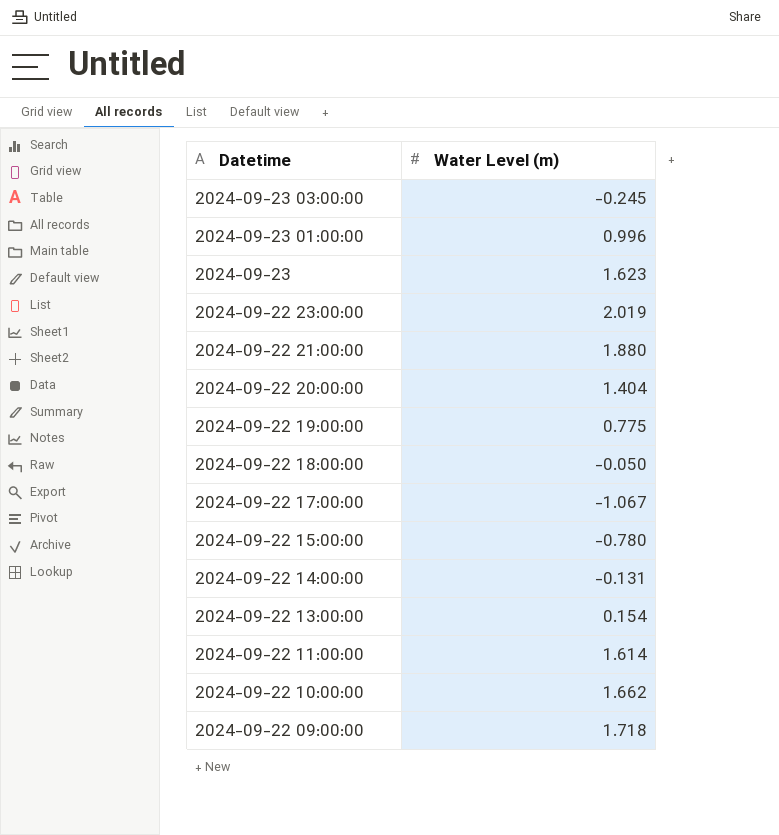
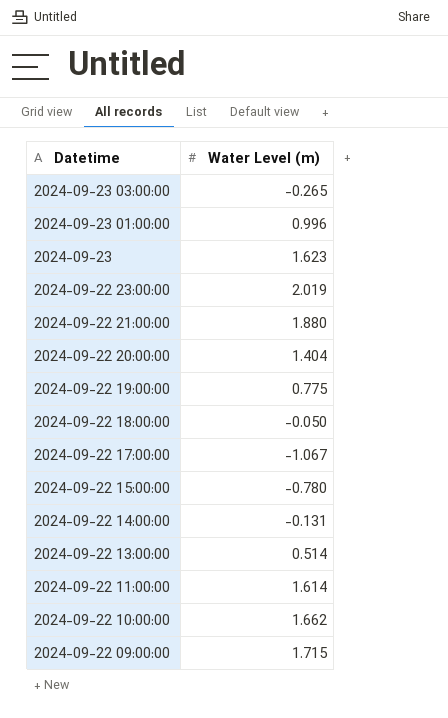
2024-09-23 03:00:00 | Water Level (m): -0.245 -> -0.265
2024-09-22 13:00:00 | Water Level (m): 0.154 -> 0.514
2024-09-22 09:00:00 | Water Level (m): 1.718 -> 1.715

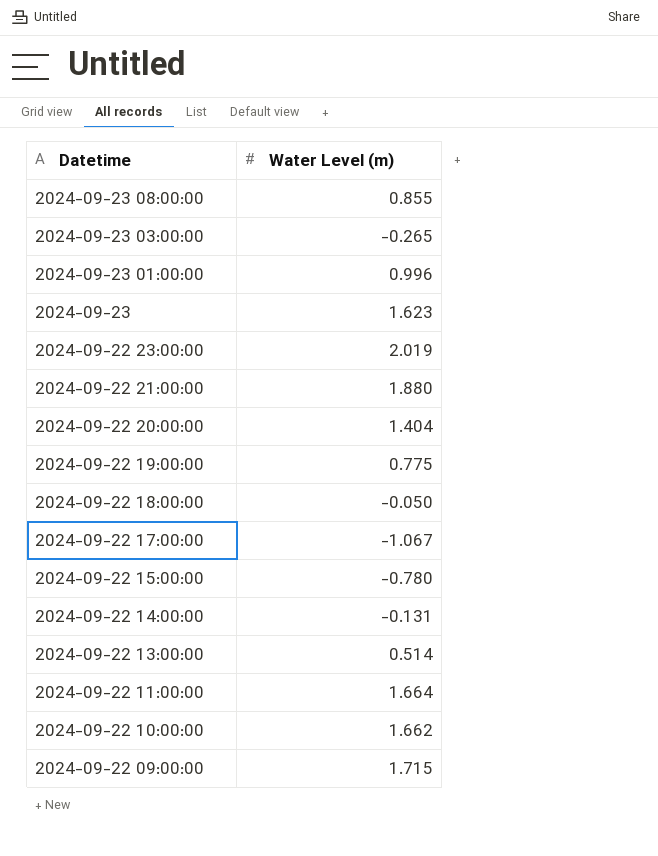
row 2024-09-23 08:00:00: none -> 0.855
2024-09-22 11:00:00 | Water Level (m): 1.614 -> 1.664

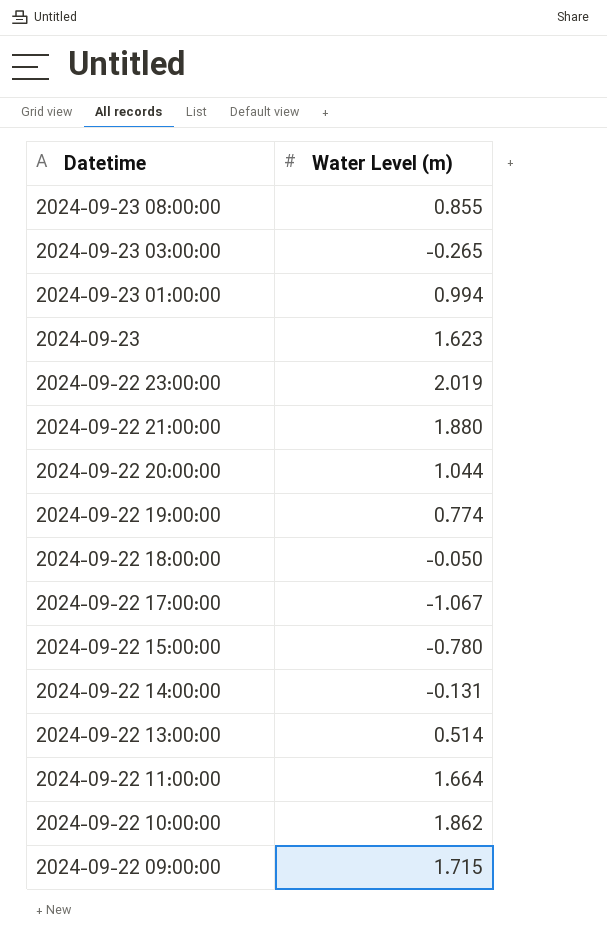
2024-09-23 01:00:00 | Water Level (m): 0.996 -> 0.994
2024-09-22 20:00:00 | Water Level (m): 1.404 -> 1.044
2024-09-22 19:00:00 | Water Level (m): 0.775 -> 0.774
2024-09-22 10:00:00 | Water Level (m): 1.662 -> 1.862

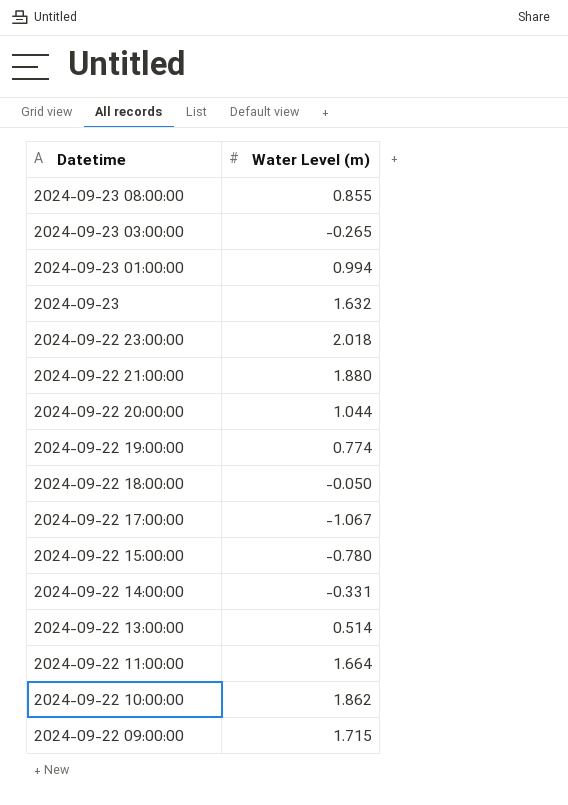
2024-09-23 | Water Level (m): 1.623 -> 1.632
2024-09-22 23:00:00 | Water Level (m): 2.019 -> 2.018
2024-09-22 14:00:00 | Water Level (m): -0.131 -> -0.331

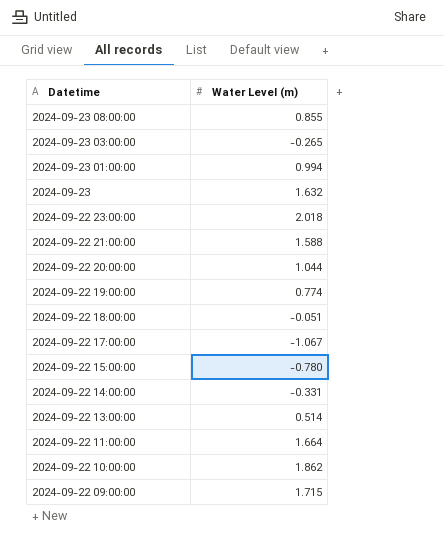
2024-09-22 21:00:00 | Water Level (m): 1.880 -> 1.588
2024-09-22 18:00:00 | Water Level (m): -0.050 -> -0.051

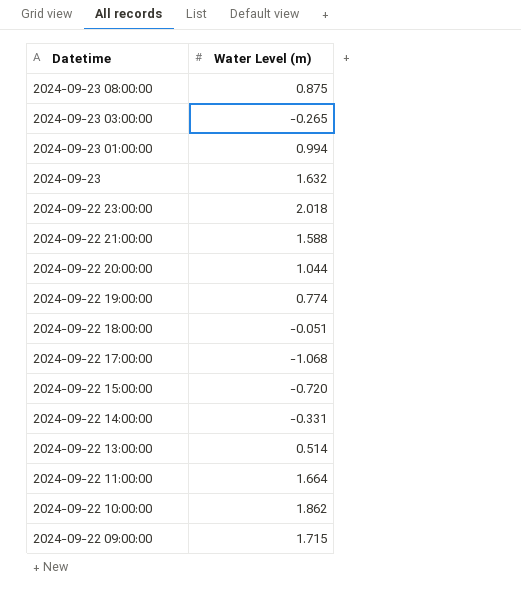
2024-09-23 08:00:00 | Water Level (m): 0.855 -> 0.875
2024-09-22 17:00:00 | Water Level (m): -1.067 -> -1.068
2024-09-22 15:00:00 | Water Level (m): -0.780 -> -0.720

